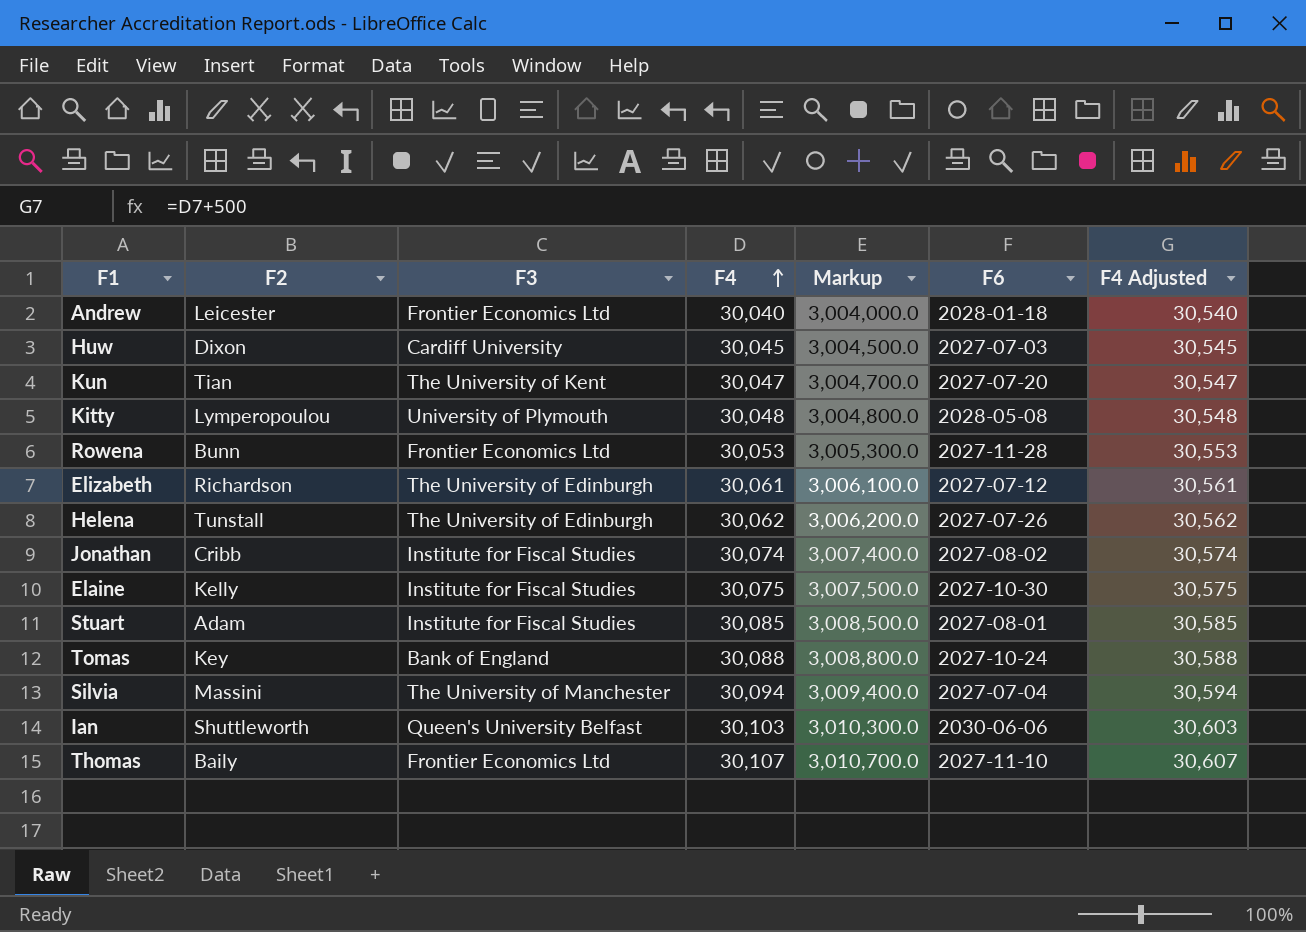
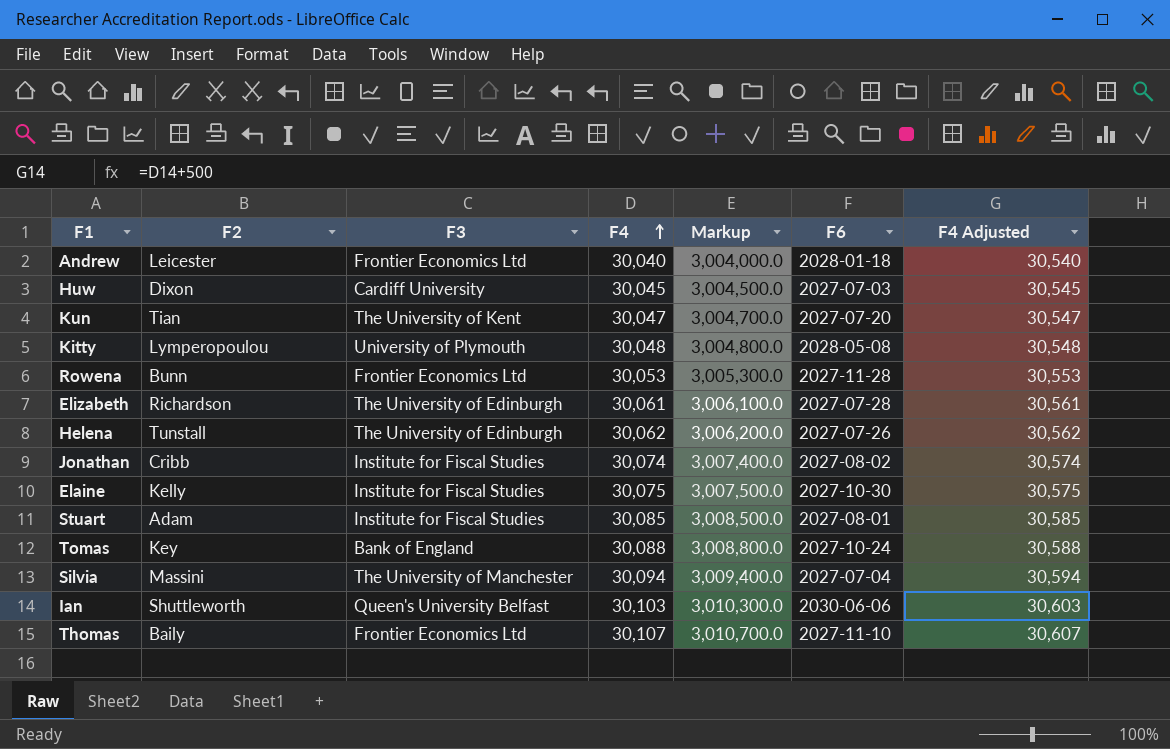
Elizabeth | F6: 2027-07-12 -> 2027-07-28

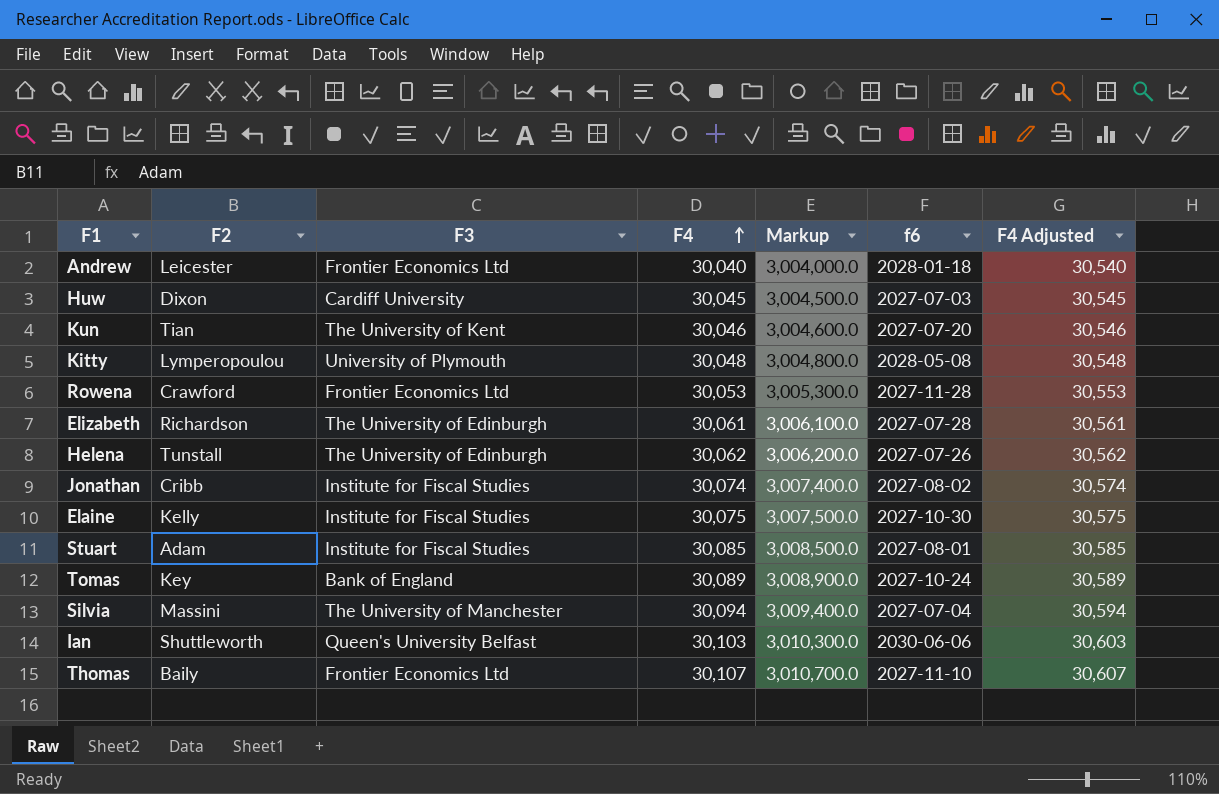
column name: F6 -> f6
Kun | F4: 30,047 -> 30,046
Kun | Markup: 3,004,700.0 -> 3,004,600.0
Kun | F4 Adjusted: 30,547 -> 30,546
Rowena | F2: Bunn -> Crawford
Tomas | F4: 30,088 -> 30,089
Tomas | Markup: 3,008,800.0 -> 3,008,900.0
Tomas | F4 Adjusted: 30,588 -> 30,589

